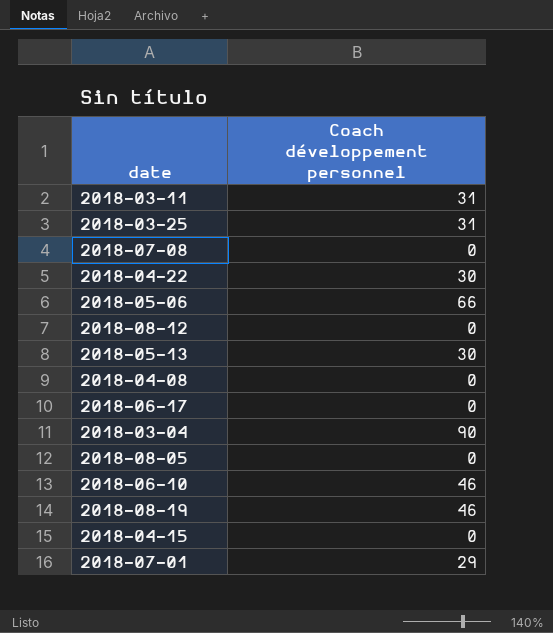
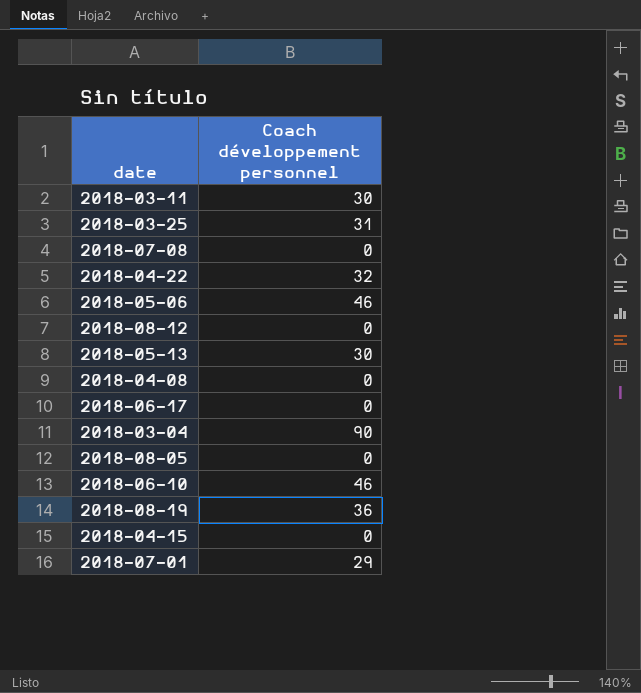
2018-03-11 | Coach développement personnel: 31 -> 30
2018-04-22 | Coach développement personnel: 30 -> 32
2018-05-06 | Coach développement personnel: 66 -> 46
2018-08-19 | Coach développement personnel: 46 -> 36

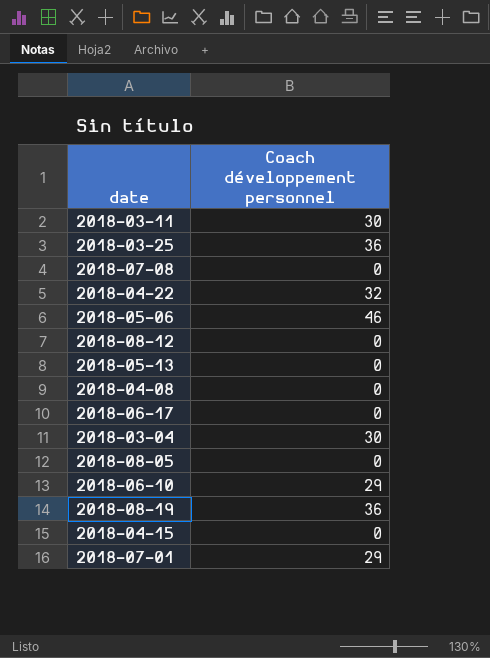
2018-03-25 | Coach développement personnel: 31 -> 36
2018-05-13 | Coach développement personnel: 30 -> 0
2018-03-04 | Coach développement personnel: 90 -> 30
2018-06-10 | Coach développement personnel: 46 -> 29

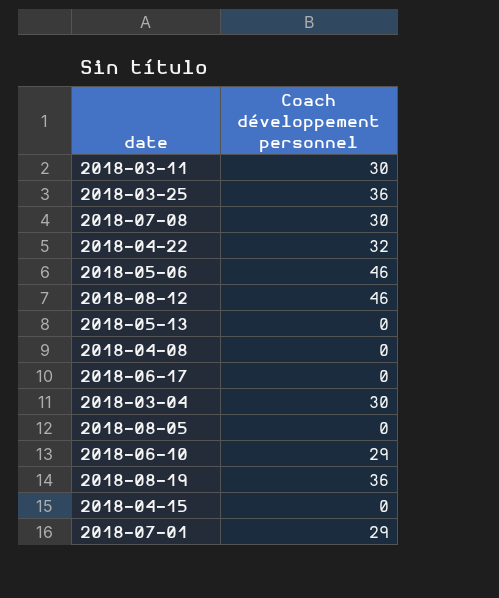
2018-07-08 | Coach développement personnel: 0 -> 30
2018-08-12 | Coach développement personnel: 0 -> 46

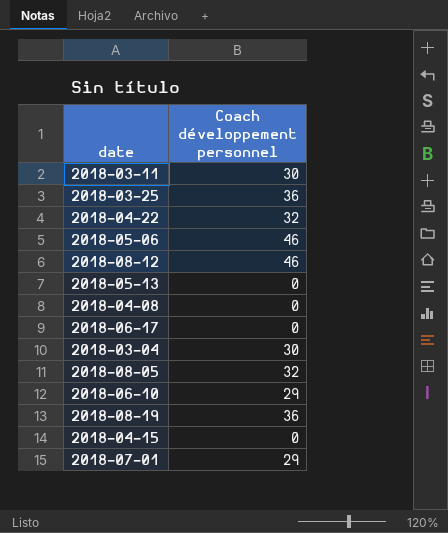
row 2018-07-08: 30 -> none
2018-08-05 | Coach développement personnel: 0 -> 32

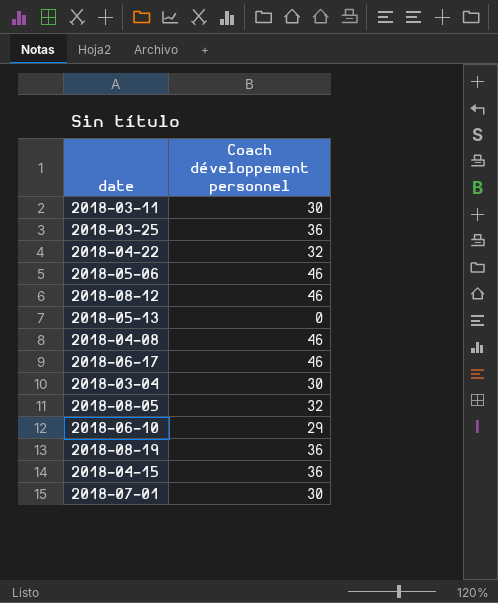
2018-04-08 | Coach développement personnel: 0 -> 46
2018-06-17 | Coach développement personnel: 0 -> 46
2018-04-15 | Coach développement personnel: 0 -> 36
2018-07-01 | Coach développement personnel: 29 -> 30

